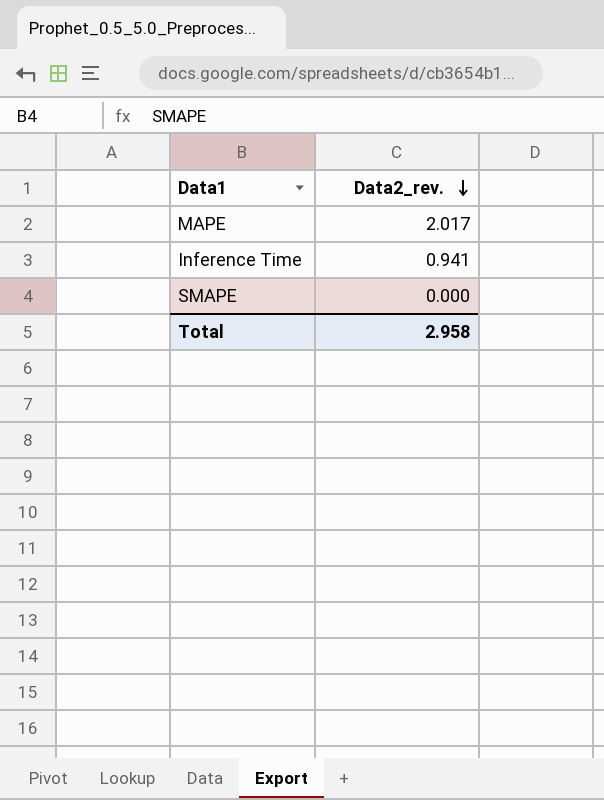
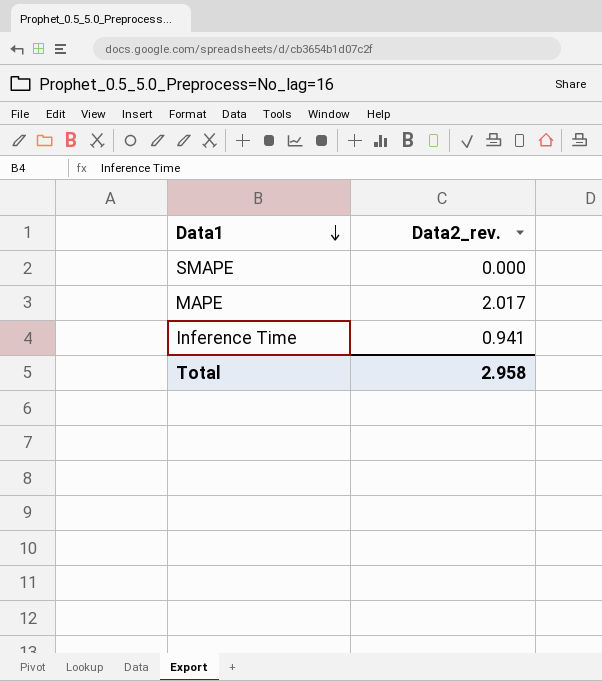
row order: Data2_rev. descending -> Data1 descending

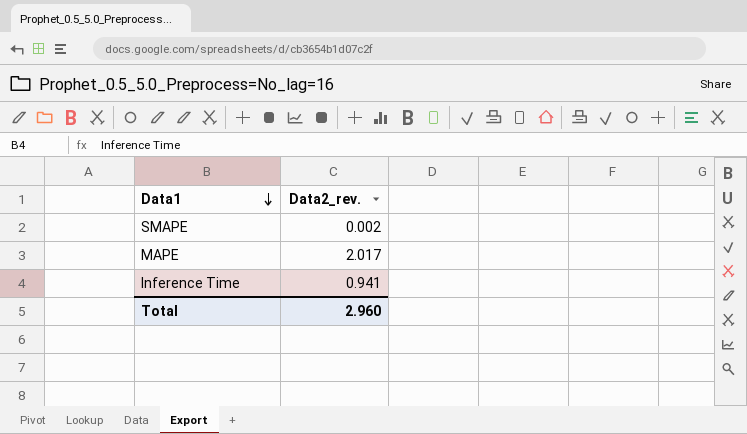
SMAPE | Data2_rev.: 0.000 -> 0.002
Total | Data2_rev.: 2.958 -> 2.960

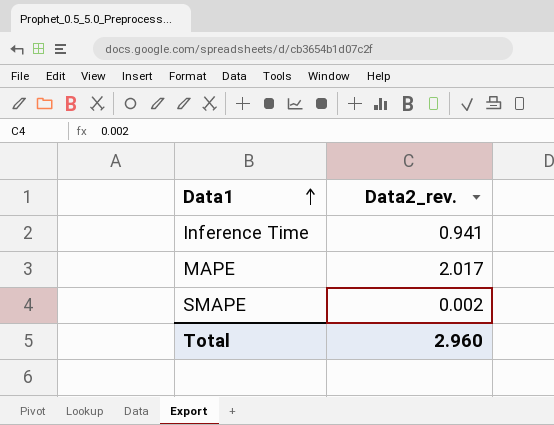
row order: Data1 descending -> Data1 ascending

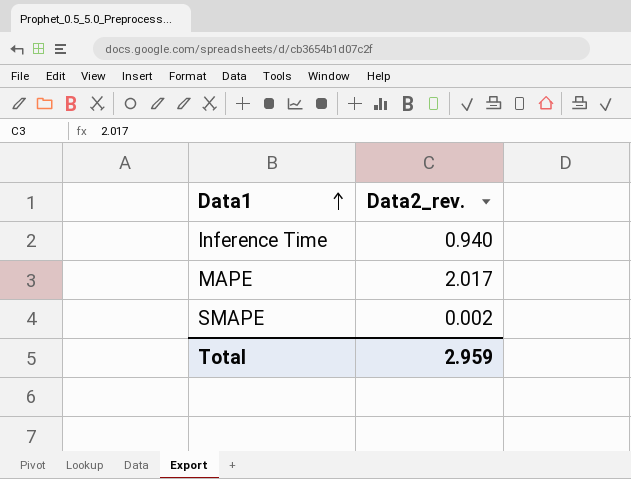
Inference Time | Data2_rev.: 0.941 -> 0.940
Total | Data2_rev.: 2.960 -> 2.959

